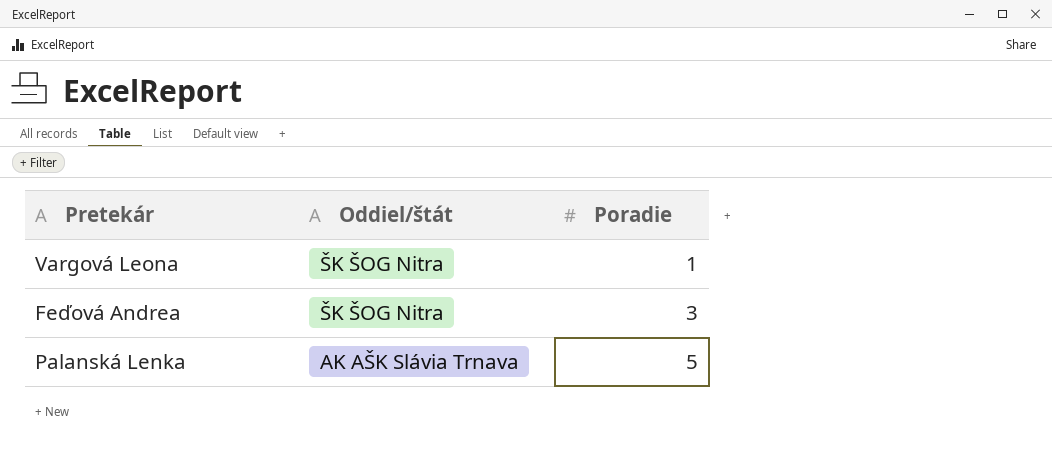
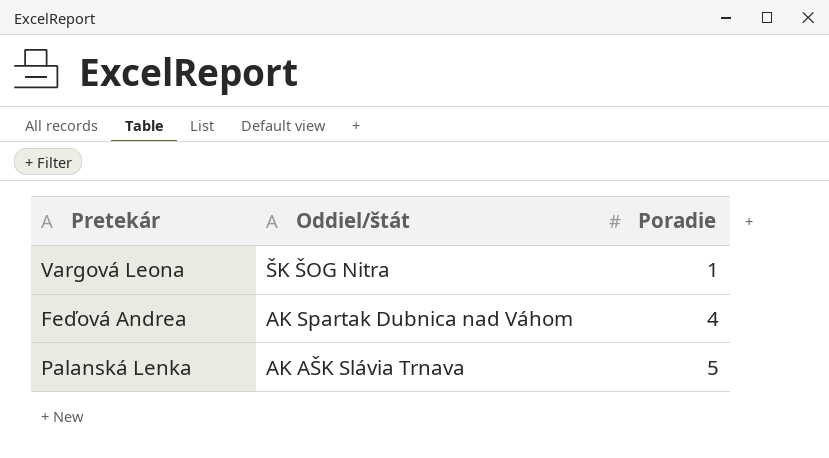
Feďová Andrea | Oddiel/štát: ŠK ŠOG Nitra -> AK Spartak Dubnica nad Váhom
Feďová Andrea | Poradie: 3 -> 4

